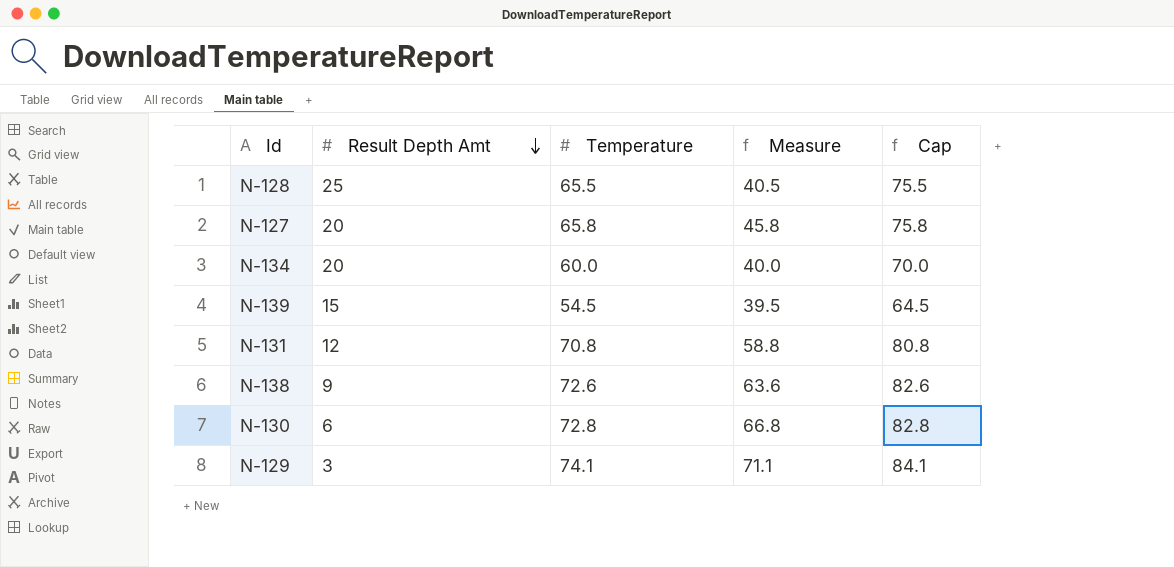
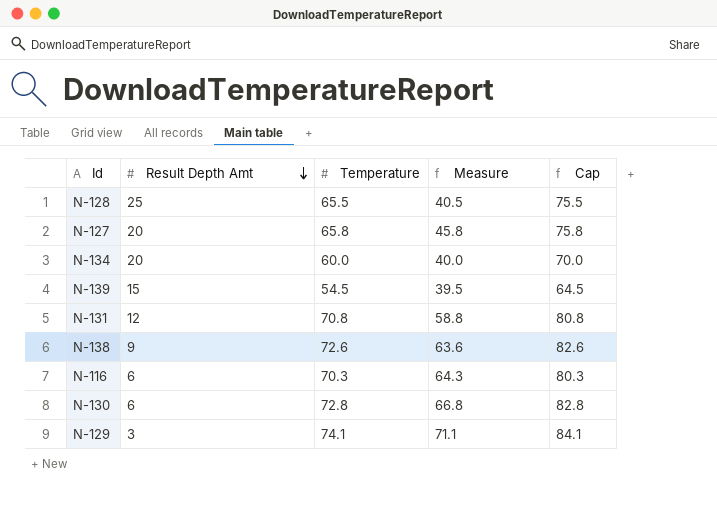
row N-116: none -> 6 | 70.3 | 64.3 | 80.3

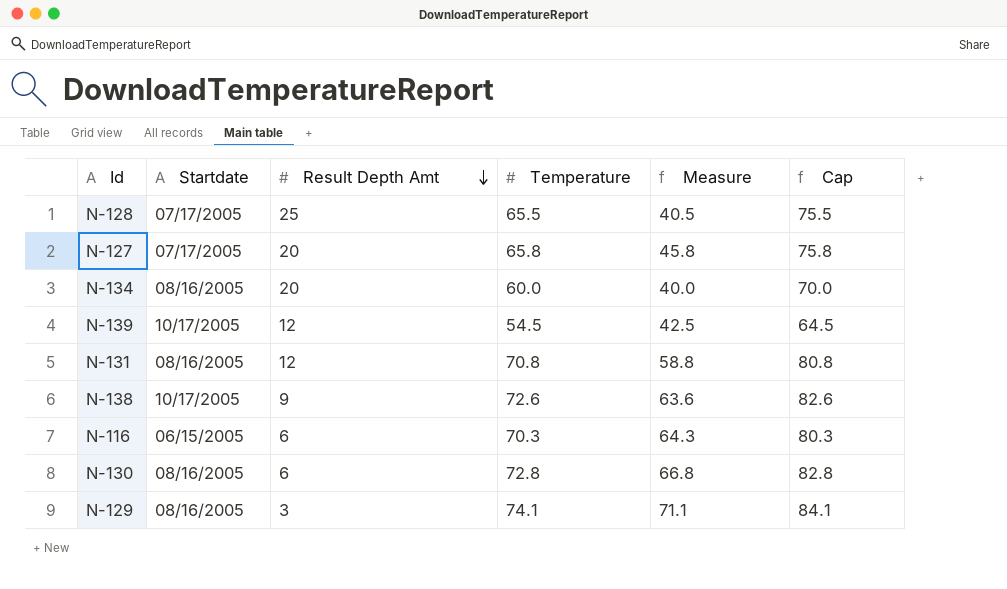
column Startdate | position: none -> 2
N-139 | Result Depth Amt: 15 -> 12
N-139 | Measure: 39.5 -> 42.5

